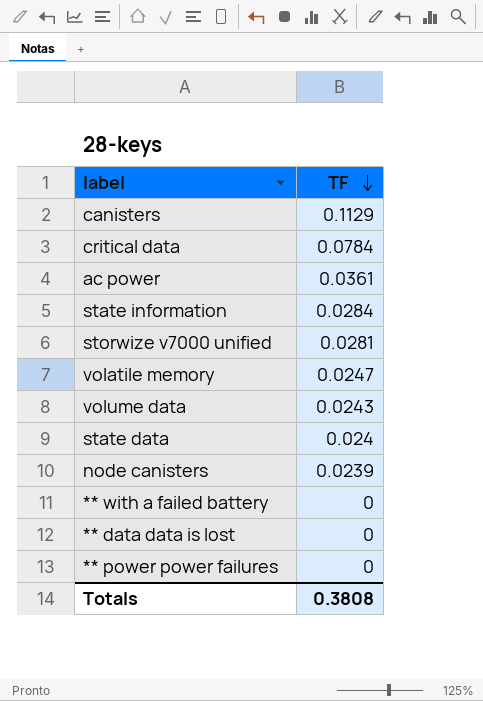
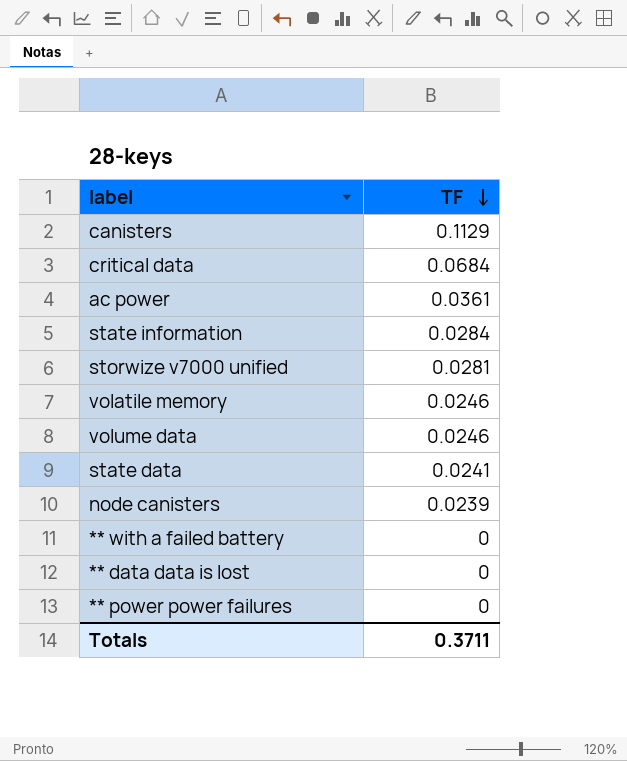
critical data | TF: 0.0784 -> 0.0684
volatile memory | TF: 0.0247 -> 0.0246
volume data | TF: 0.0243 -> 0.0246
state data | TF: 0.024 -> 0.0241
Totals | TF: 0.3808 -> 0.3711

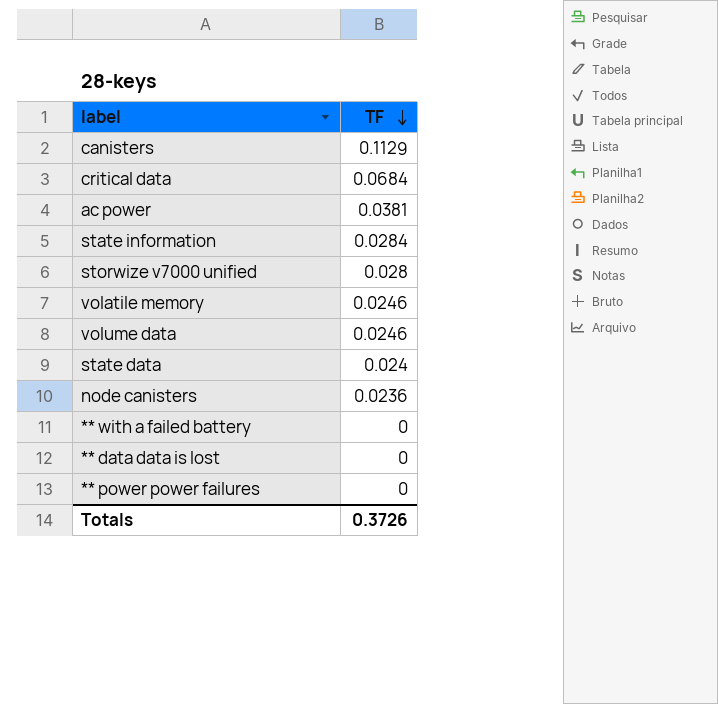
ac power | TF: 0.0361 -> 0.0381
storwize v7000 unified | TF: 0.0281 -> 0.028
state data | TF: 0.0241 -> 0.024
node canisters | TF: 0.0239 -> 0.0236
Totals | TF: 0.3711 -> 0.3726

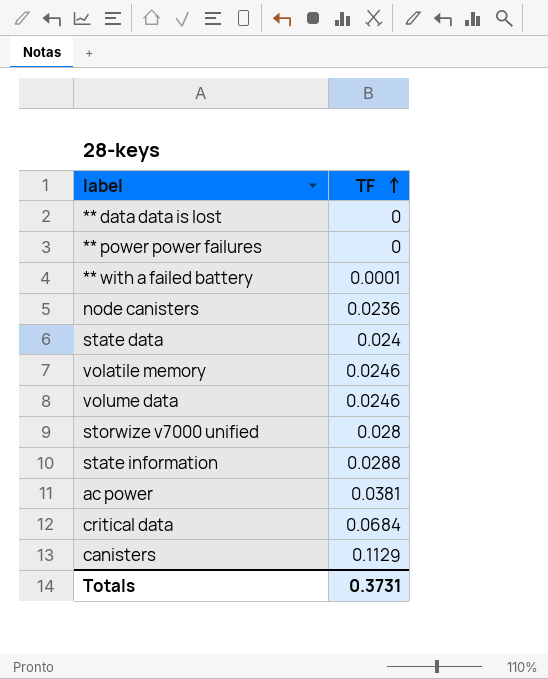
row order: TF descending -> TF ascending
** with a failed battery | TF: 0 -> 0.0001
state information | TF: 0.0284 -> 0.0288
Totals | TF: 0.3726 -> 0.3731

